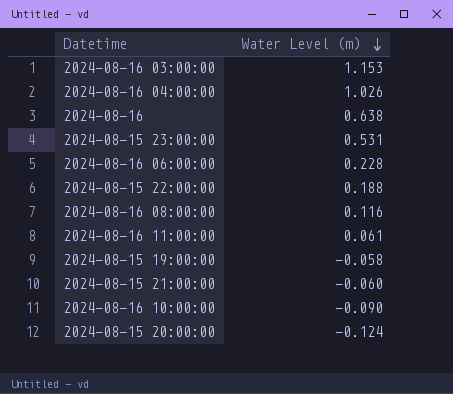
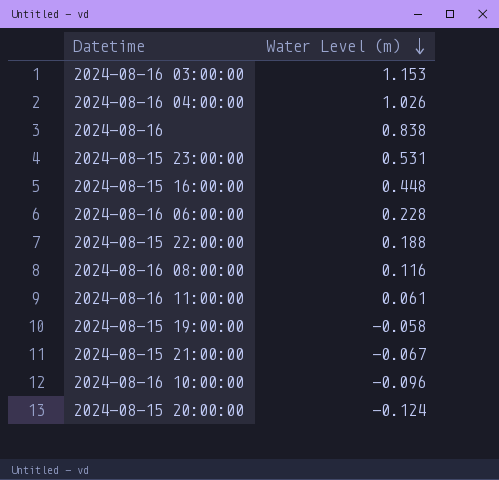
2024-08-16 | Water Level (m): 0.638 -> 0.838
row 2024-08-15 16:00:00: none -> 0.448
2024-08-15 21:00:00 | Water Level (m): -0.060 -> -0.067
2024-08-16 10:00:00 | Water Level (m): -0.090 -> -0.096

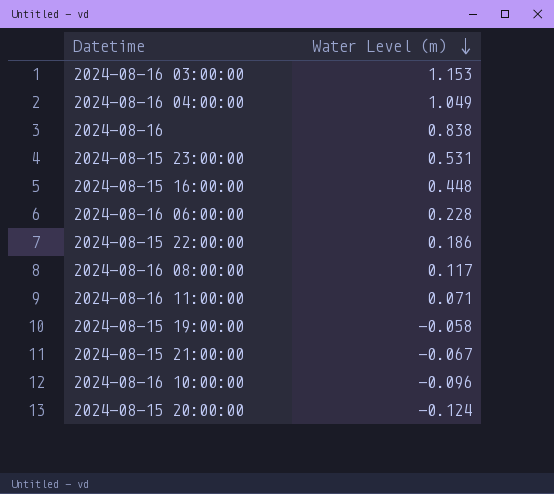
2024-08-16 04:00:00 | Water Level (m): 1.026 -> 1.049
2024-08-15 22:00:00 | Water Level (m): 0.188 -> 0.186
2024-08-16 08:00:00 | Water Level (m): 0.116 -> 0.117
2024-08-16 11:00:00 | Water Level (m): 0.061 -> 0.071

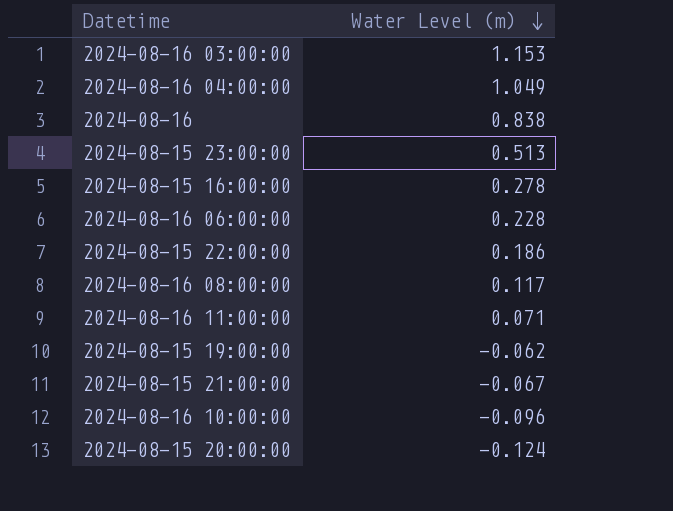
2024-08-15 23:00:00 | Water Level (m): 0.531 -> 0.513
2024-08-15 16:00:00 | Water Level (m): 0.448 -> 0.278
2024-08-15 19:00:00 | Water Level (m): -0.058 -> -0.062

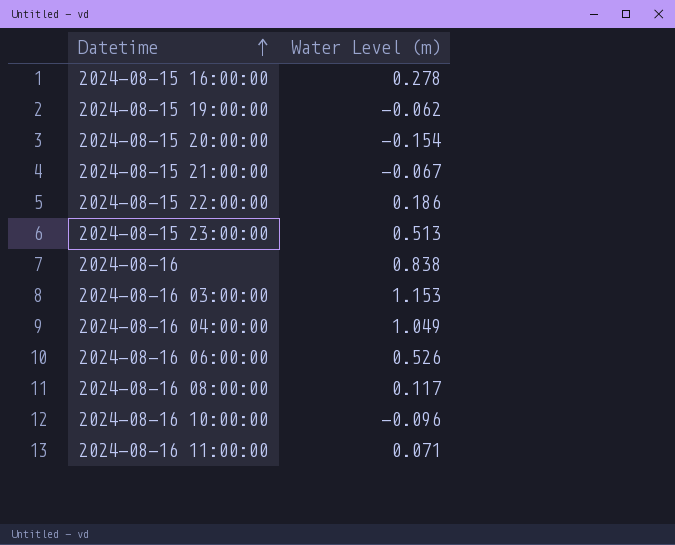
row order: Water Level (m) descending -> Datetime ascending
2024-08-15 20:00:00 | Water Level (m): -0.124 -> -0.154
2024-08-16 06:00:00 | Water Level (m): 0.228 -> 0.526

